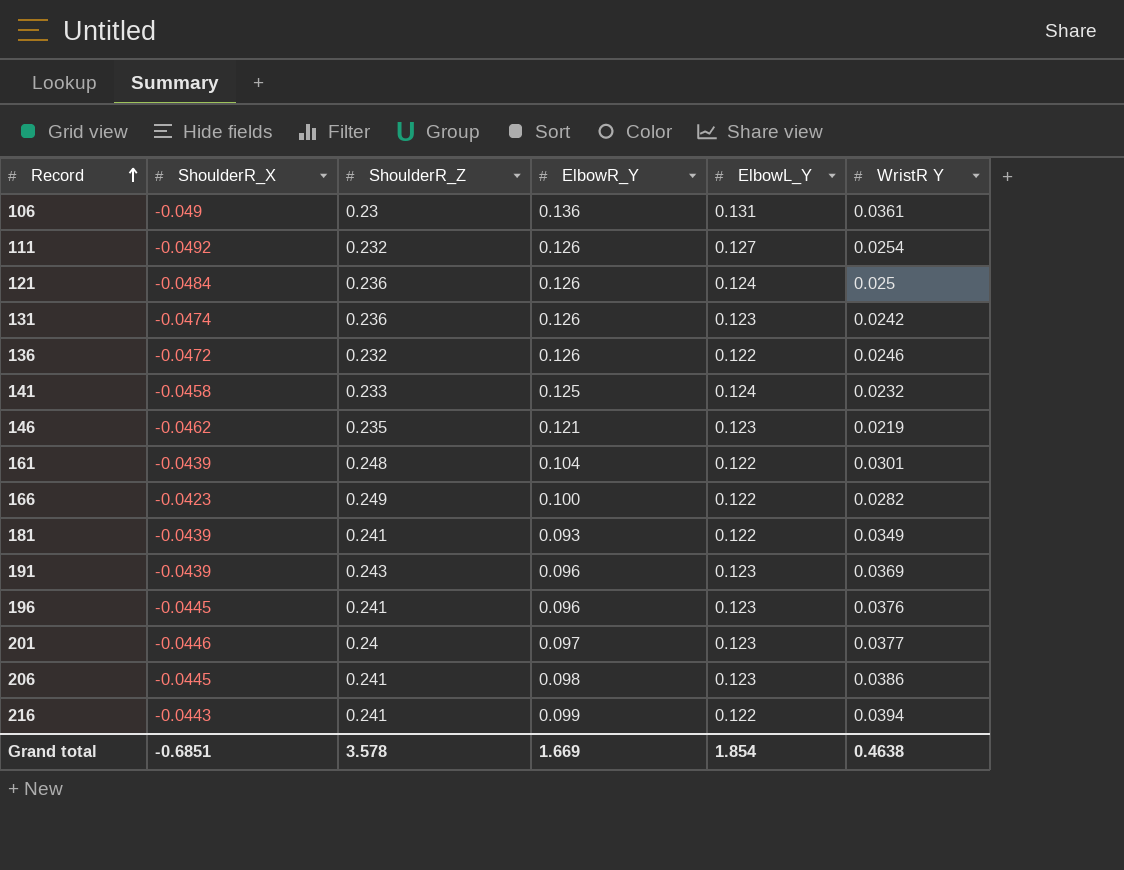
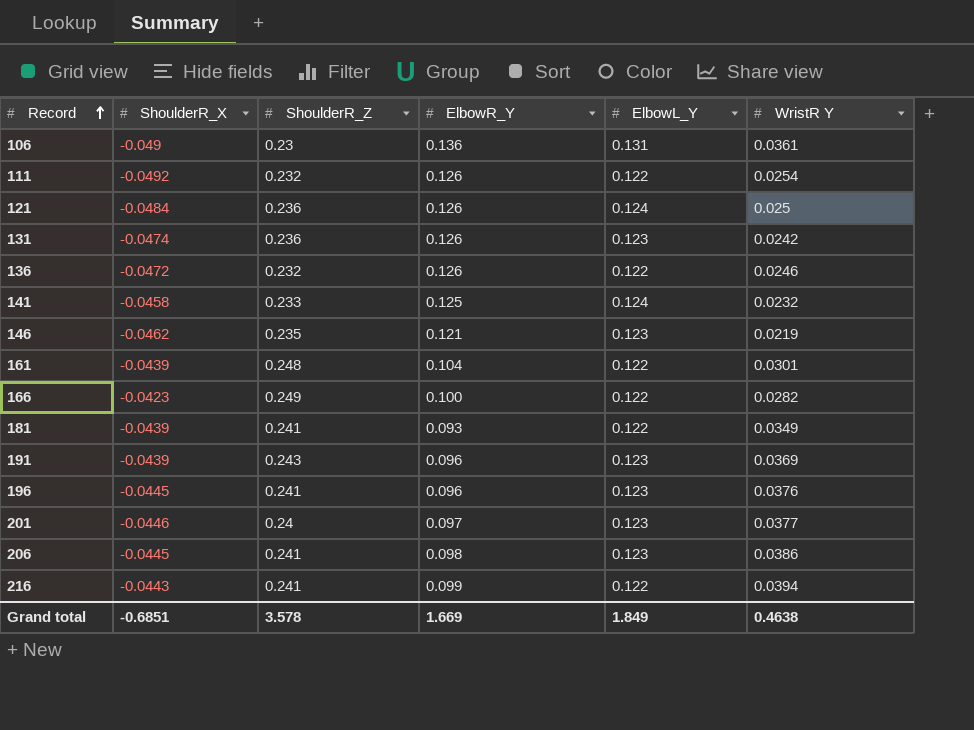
111 | ElbowL_Y: 0.127 -> 0.122
Grand total | ElbowL_Y: 1.854 -> 1.849

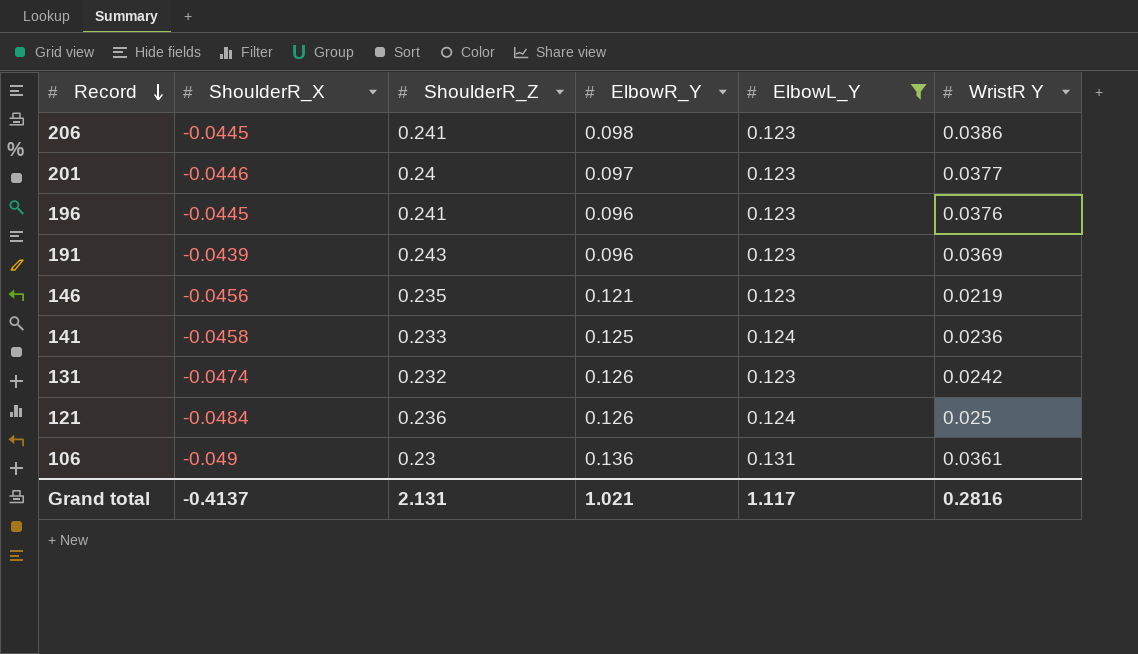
filter: none -> ElbowL_Y != 0.122
row order: Record ascending -> Record descending
146 | ShoulderR_X: -0.0462 -> -0.0456
141 | WristR Y: 0.0232 -> 0.0236
131 | ShoulderR_Z: 0.236 -> 0.232
Grand total | ShoulderR_X: -0.6851 -> -0.4137
Grand total | ShoulderR_Z: 3.578 -> 2.131
Grand total | ElbowR_Y: 1.669 -> 1.021
Grand total | ElbowL_Y: 1.849 -> 1.117
Grand total | WristR Y: 0.4638 -> 0.2816

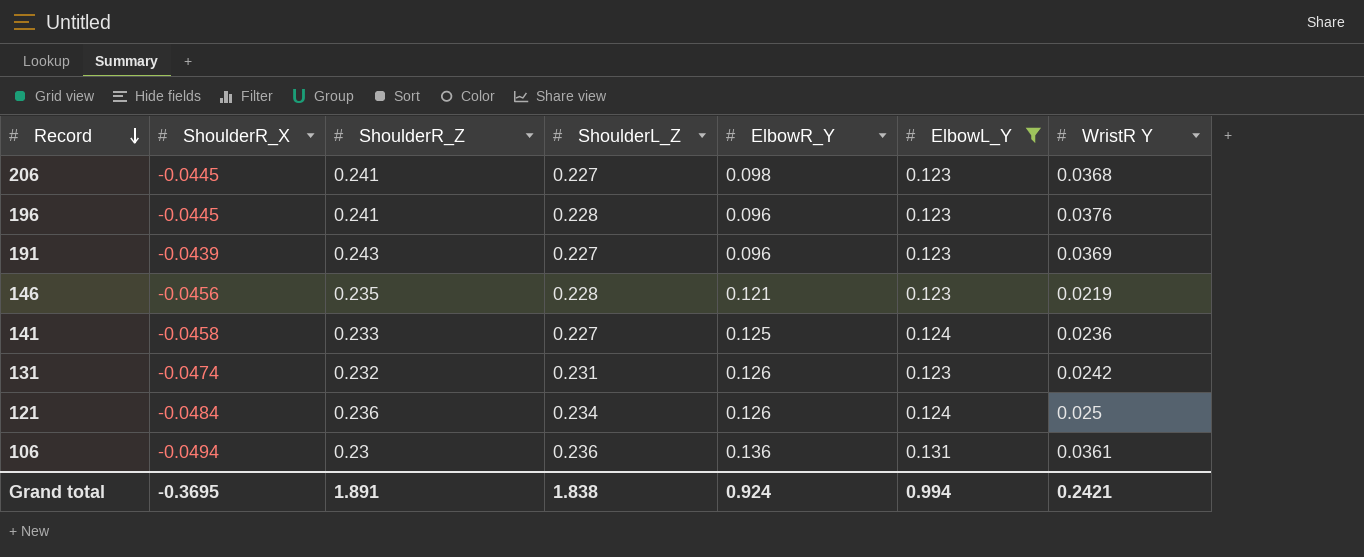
column ShoulderL_Z | position: none -> 4
row 201: -0.0446 | 0.24 | 0.097 | 0.123 | 0.0377 -> none
206 | WristR Y: 0.0386 -> 0.0368
106 | ShoulderR_X: -0.049 -> -0.0494
Grand total | ShoulderR_X: -0.4137 -> -0.3695
Grand total | ShoulderR_Z: 2.131 -> 1.891
Grand total | ElbowR_Y: 1.021 -> 0.924
Grand total | ElbowL_Y: 1.117 -> 0.994
Grand total | WristR Y: 0.2816 -> 0.2421

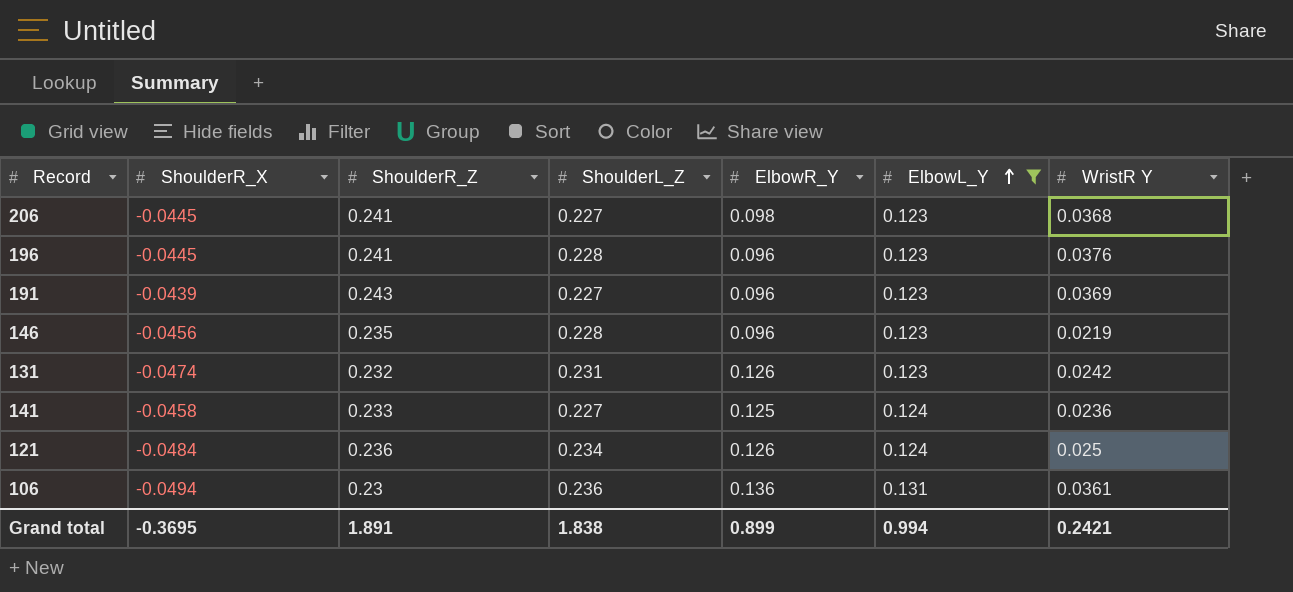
row order: Record descending -> ElbowL_Y ascending
146 | ElbowR_Y: 0.121 -> 0.096
Grand total | ElbowR_Y: 0.924 -> 0.899

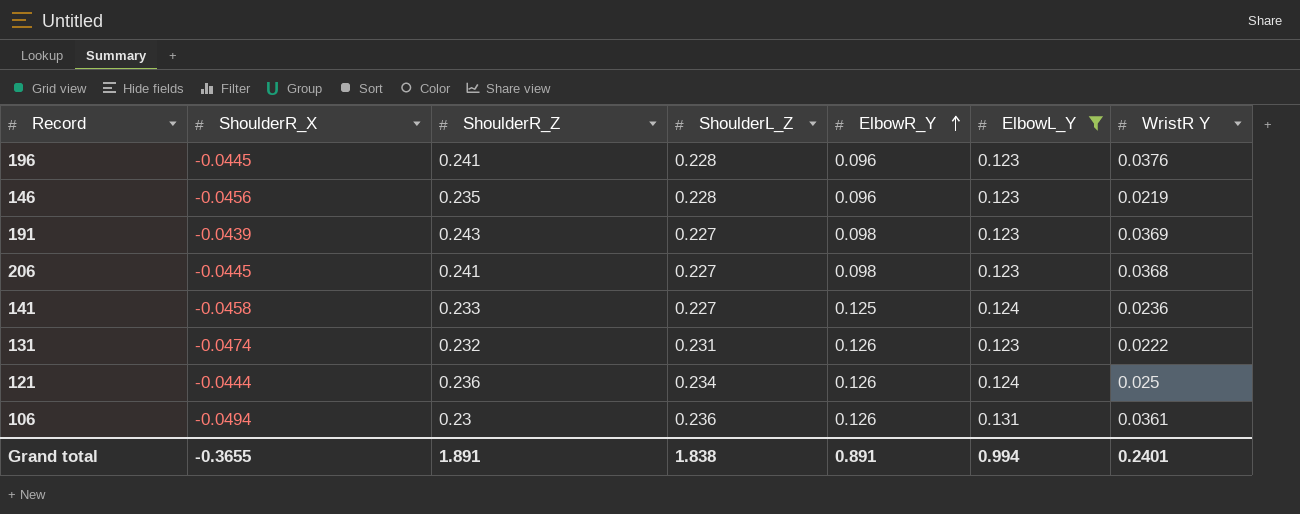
row order: ElbowL_Y ascending -> ElbowR_Y ascending
191 | ElbowR_Y: 0.096 -> 0.098
131 | WristR Y: 0.0242 -> 0.0222
121 | ShoulderR_X: -0.0484 -> -0.0444
106 | ElbowR_Y: 0.136 -> 0.126
Grand total | ShoulderR_X: -0.3695 -> -0.3655
Grand total | ElbowR_Y: 0.899 -> 0.891
Grand total | WristR Y: 0.2421 -> 0.2401

